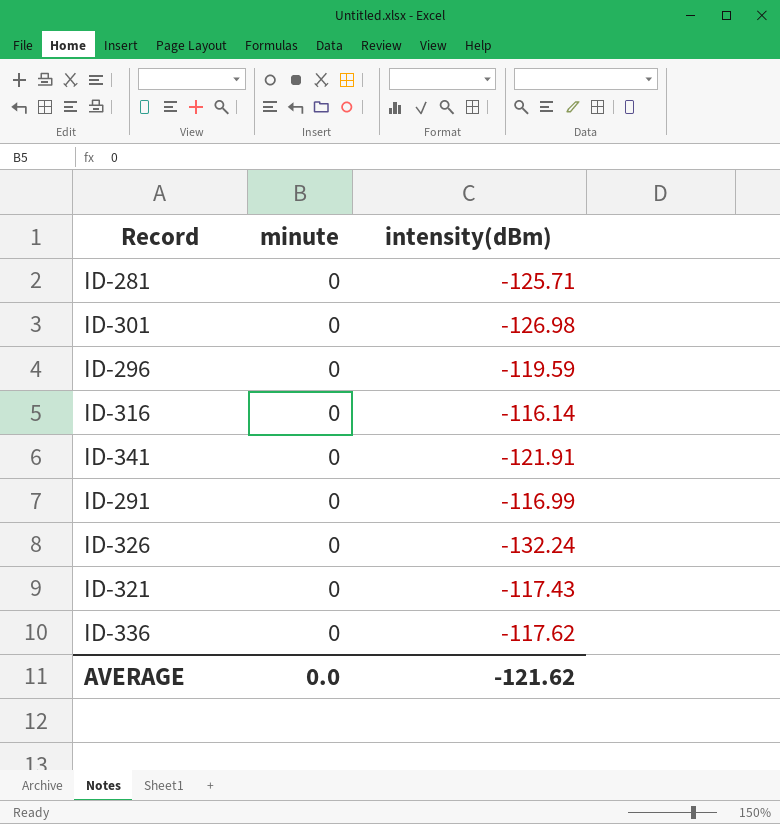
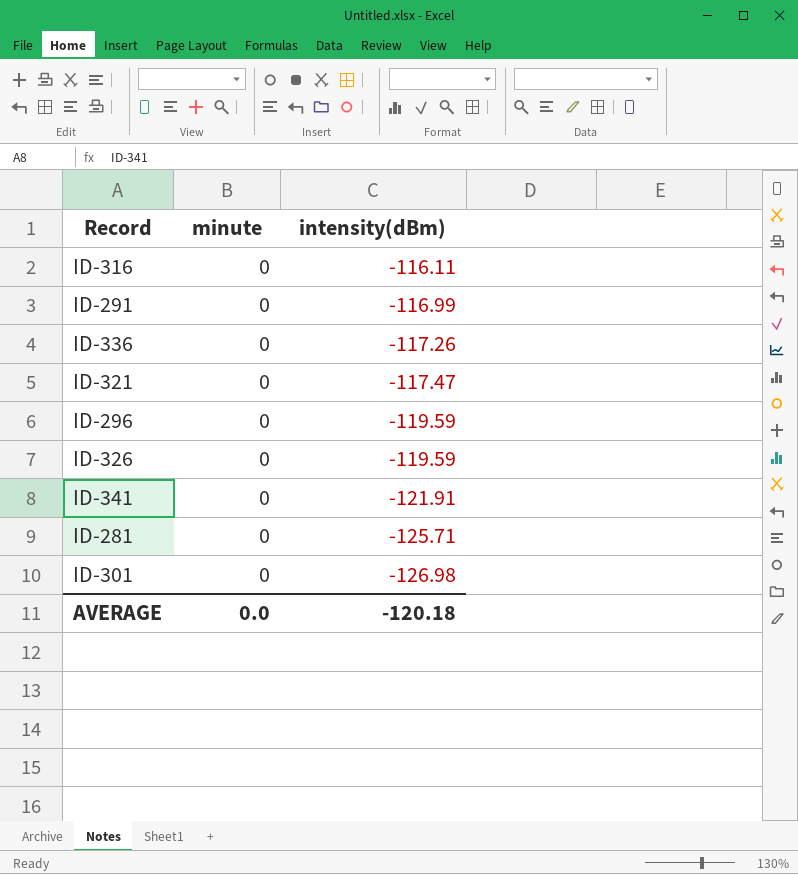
row order: none -> intensity(dBm) descending
ID-316 | intensity(dBm): -116.14 -> -116.11
ID-336 | intensity(dBm): -117.62 -> -117.26
ID-321 | intensity(dBm): -117.43 -> -117.47
ID-326 | intensity(dBm): -132.24 -> -119.59
AVERAGE | intensity(dBm): -121.62 -> -120.18

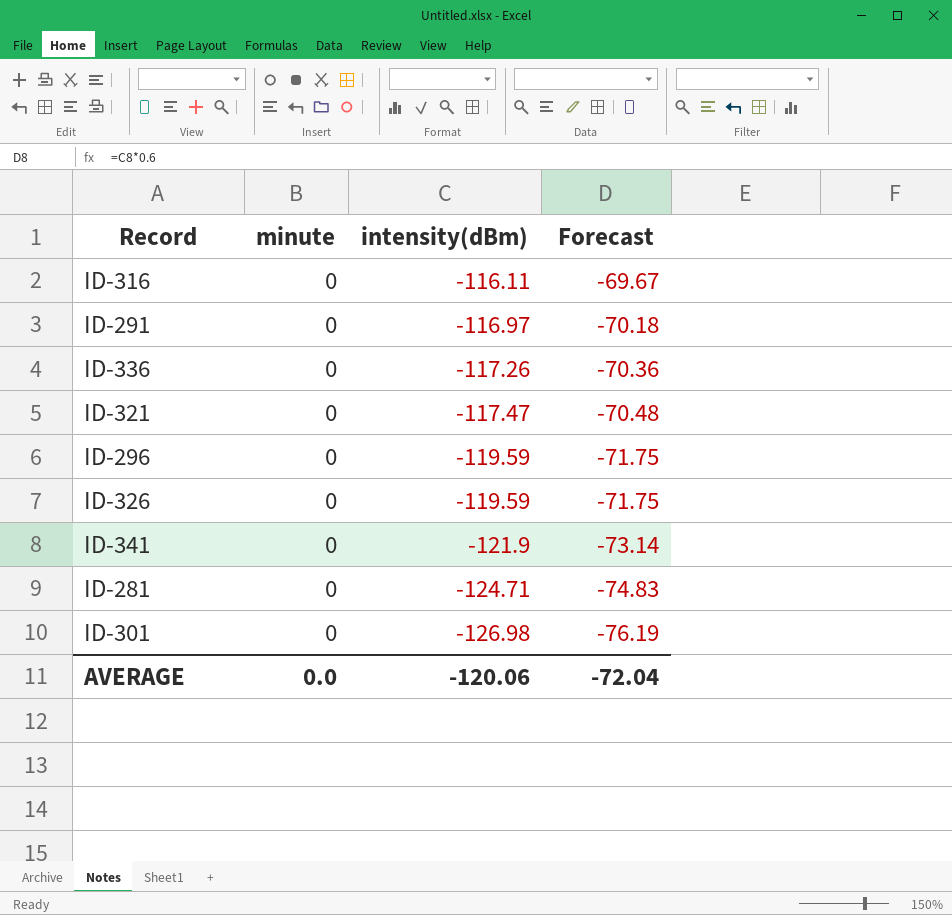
column Forecast | formula: none -> [intensity(dBm)] * 0.6
ID-291 | intensity(dBm): -116.99 -> -116.97
ID-341 | intensity(dBm): -121.91 -> -121.9
ID-281 | intensity(dBm): -125.71 -> -124.71
AVERAGE | intensity(dBm): -120.18 -> -120.06

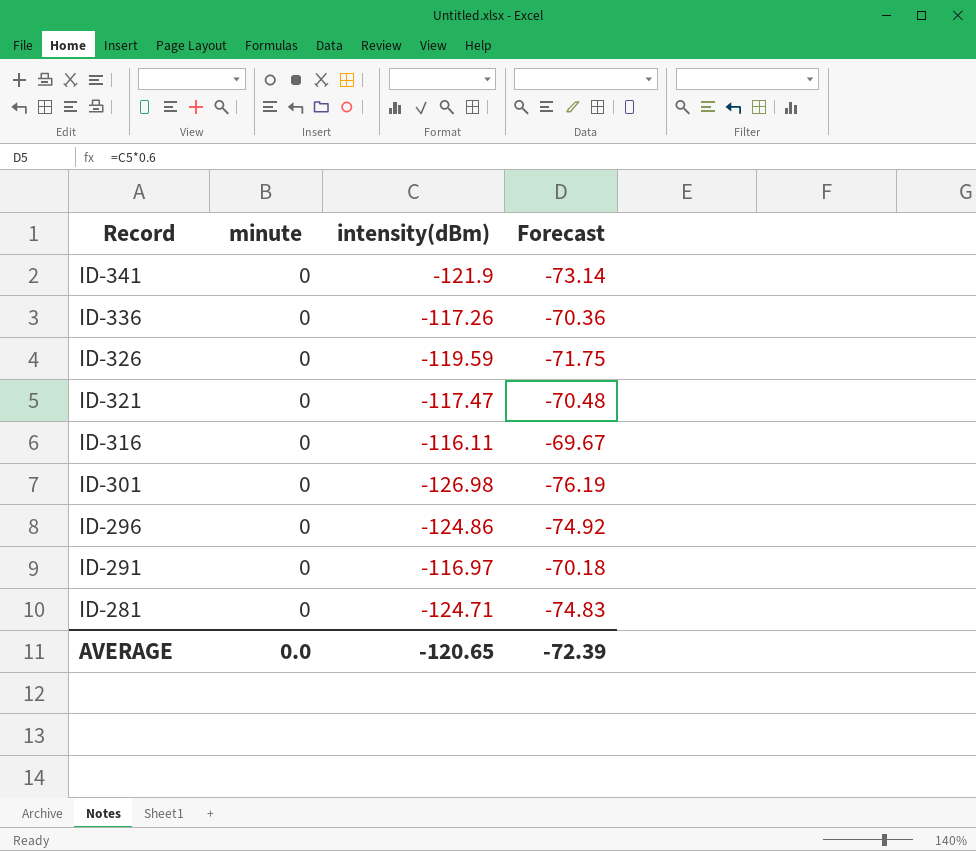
row order: intensity(dBm) descending -> Record descending
ID-296 | intensity(dBm): -119.59 -> -124.86
ID-296 | Forecast: -71.75 -> -74.92
AVERAGE | intensity(dBm): -120.06 -> -120.65
AVERAGE | Forecast: -72.04 -> -72.39

